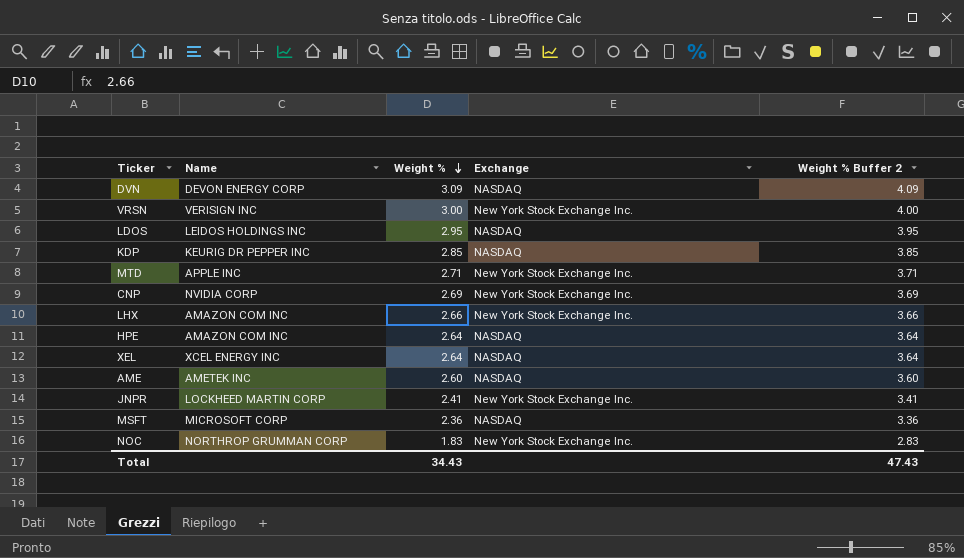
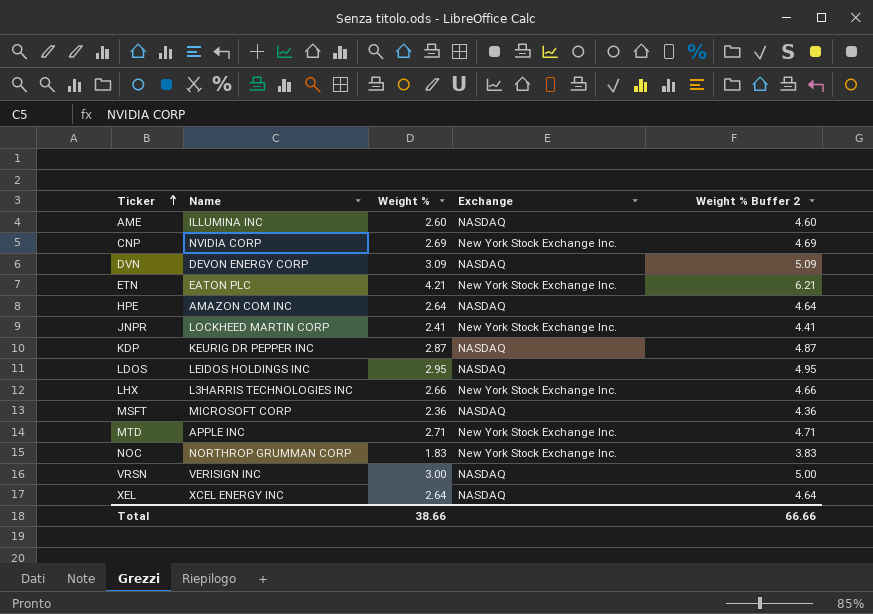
row order: Weight % descending -> Ticker ascending
column Weight % Buffer 2 | formula: [Weight %] + 1 -> [Weight %] + 2
AME | Name: AMETEK INC -> ILLUMINA INC
row ETN: none -> EATON PLC | 4.21 | New York Stock Exchange Inc. | 6.21
KDP | Weight %: 2.85 -> 2.87
LHX | Name: AMAZON COM INC -> L3HARRIS TECHNOLOGIES INC
VRSN | Exchange: New York Stock Exchange Inc. -> NASDAQ
Total | Weight %: 34.43 -> 38.66
Total | Weight % Buffer 2: 47.43 -> 66.66

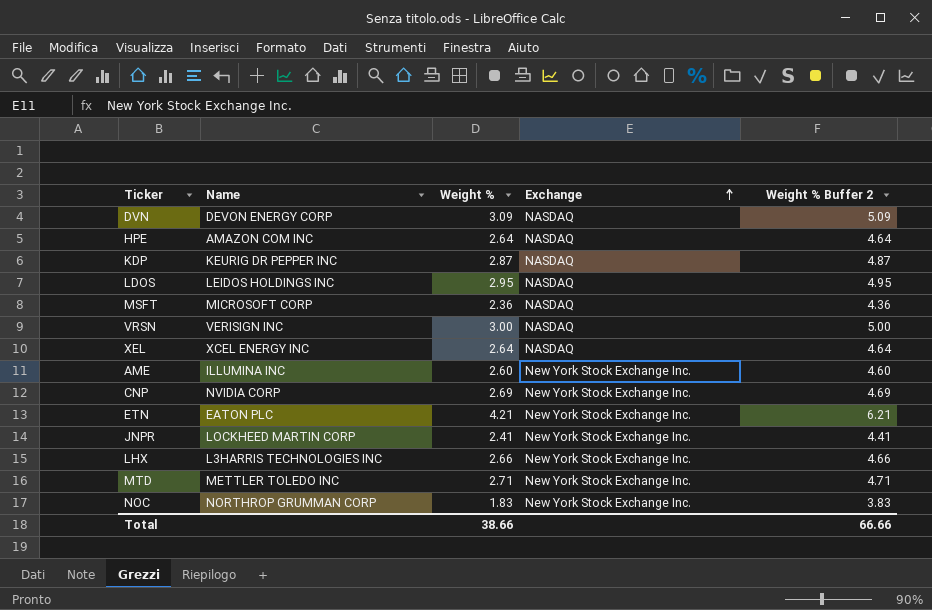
row order: Ticker ascending -> Exchange ascending
AME | Exchange: NASDAQ -> New York Stock Exchange Inc.
MTD | Name: APPLE INC -> METTLER TOLEDO INC

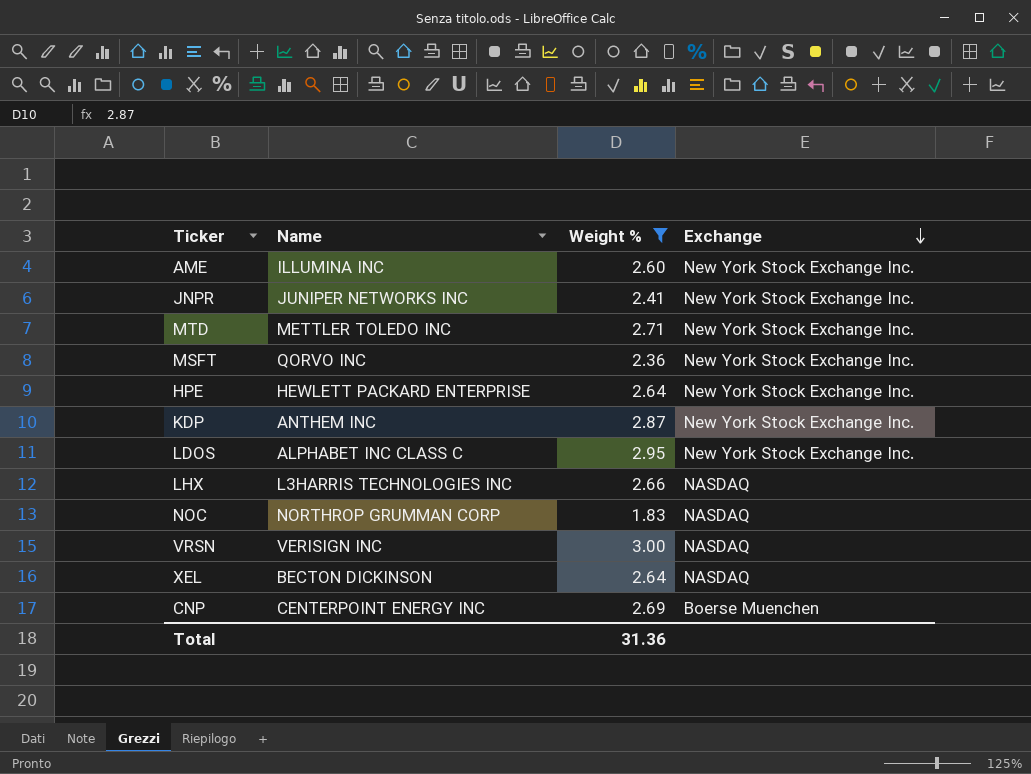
filter: none -> Weight % <= 3.00
row order: Exchange ascending -> Exchange descending
column Weight % Buffer 2 | formula: [Weight %] + 2 -> none
JNPR | Name: LOCKHEED MARTIN CORP -> JUNIPER NETWORKS INC
MSFT | Name: MICROSOFT CORP -> QORVO INC
MSFT | Exchange: NASDAQ -> New York Stock Exchange Inc.
HPE | Name: AMAZON COM INC -> HEWLETT PACKARD ENTERPRISE
HPE | Exchange: NASDAQ -> New York Stock Exchange Inc.
KDP | Name: KEURIG DR PEPPER INC -> ANTHEM INC
KDP | Exchange: NASDAQ -> New York Stock Exchange Inc.
LDOS | Name: LEIDOS HOLDINGS INC -> ALPHABET INC CLASS C
LDOS | Exchange: NASDAQ -> New York Stock Exchange Inc.
LHX | Exchange: New York Stock Exchange Inc. -> NASDAQ
NOC | Exchange: New York Stock Exchange Inc. -> NASDAQ
XEL | Name: XCEL ENERGY INC -> BECTON DICKINSON
CNP | Name: NVIDIA CORP -> CENTERPOINT ENERGY INC
CNP | Exchange: New York Stock Exchange Inc. -> Boerse Muenchen
Total | Weight %: 38.66 -> 31.36

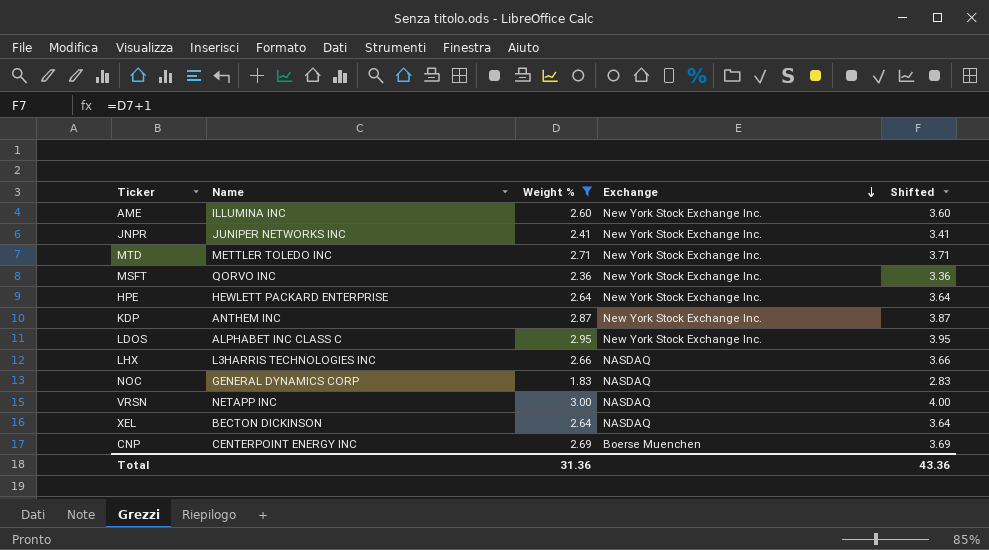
column Shifted | formula: none -> [Weight %] + 1
NOC | Name: NORTHROP GRUMMAN CORP -> GENERAL DYNAMICS CORP
VRSN | Name: VERISIGN INC -> NETAPP INC

